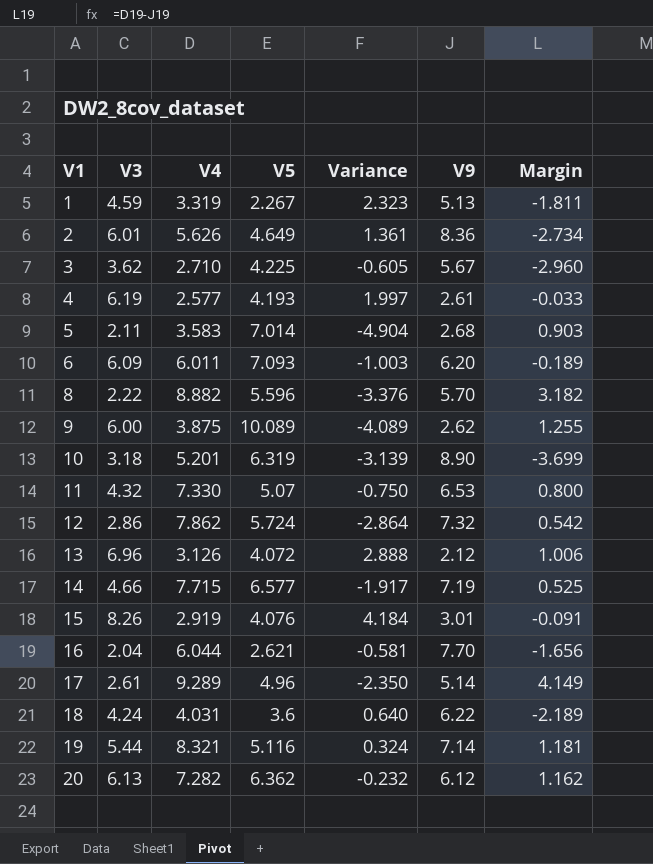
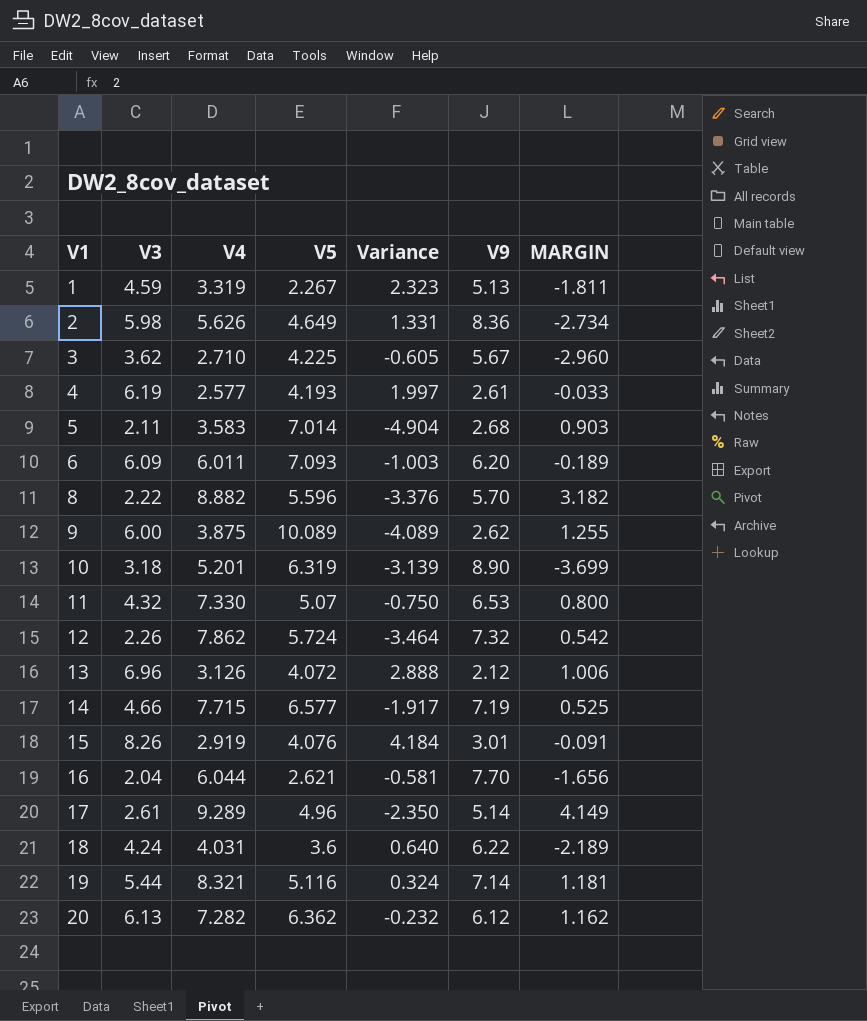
column name: Margin -> MARGIN
2 | V3: 6.01 -> 5.98
2 | Variance: 1.361 -> 1.331
12 | V3: 2.86 -> 2.26
12 | Variance: -2.864 -> -3.464

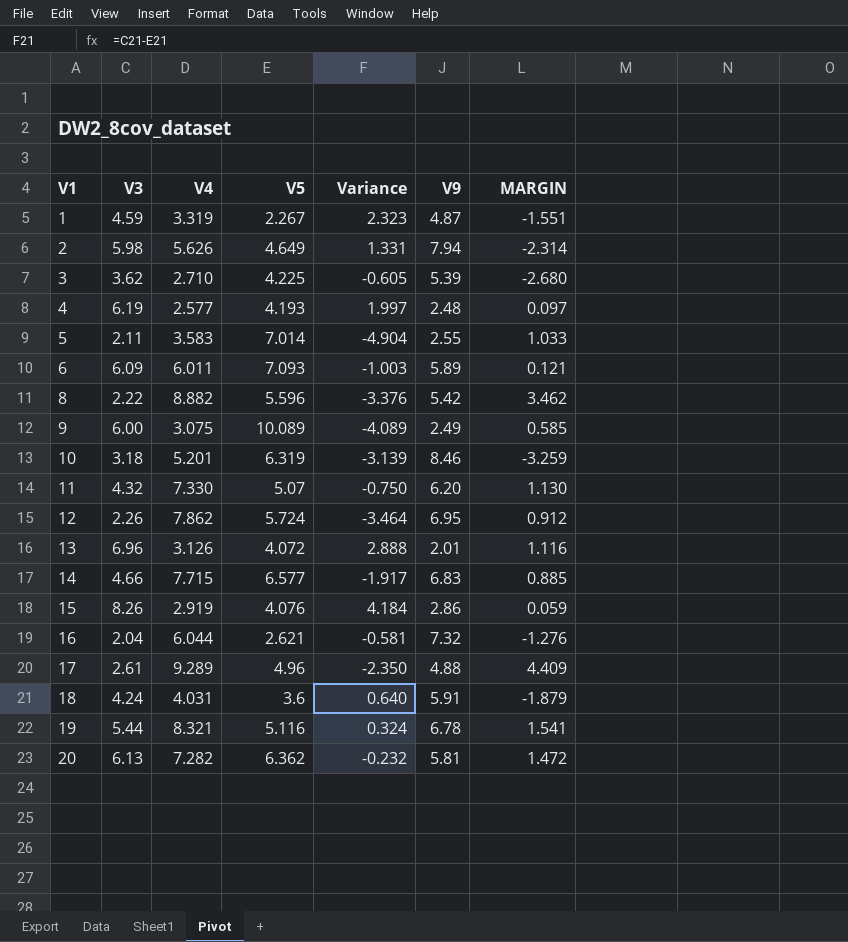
1 | V9: 5.13 -> 4.87
1 | MARGIN: -1.811 -> -1.551
2 | V9: 8.36 -> 7.94
2 | MARGIN: -2.734 -> -2.314
3 | V9: 5.67 -> 5.39
3 | MARGIN: -2.960 -> -2.680
4 | V9: 2.61 -> 2.48
4 | MARGIN: -0.033 -> 0.097
5 | V9: 2.68 -> 2.55
5 | MARGIN: 0.903 -> 1.033
6 | V9: 6.20 -> 5.89
6 | MARGIN: -0.189 -> 0.121
8 | V9: 5.70 -> 5.42
8 | MARGIN: 3.182 -> 3.462
9 | V4: 3.875 -> 3.075
9 | V9: 2.62 -> 2.49
9 | MARGIN: 1.255 -> 0.585
10 | V9: 8.90 -> 8.46
10 | MARGIN: -3.699 -> -3.259
11 | V9: 6.53 -> 6.20
11 | MARGIN: 0.800 -> 1.130
12 | V9: 7.32 -> 6.95
12 | MARGIN: 0.542 -> 0.912
13 | V9: 2.12 -> 2.01
13 | MARGIN: 1.006 -> 1.116
14 | V9: 7.19 -> 6.83
14 | MARGIN: 0.525 -> 0.885
15 | V9: 3.01 -> 2.86
15 | MARGIN: -0.091 -> 0.059
16 | V9: 7.70 -> 7.32
16 | MARGIN: -1.656 -> -1.276
17 | V9: 5.14 -> 4.88
17 | MARGIN: 4.149 -> 4.409
18 | V9: 6.22 -> 5.91
18 | MARGIN: -2.189 -> -1.879
19 | V9: 7.14 -> 6.78
19 | MARGIN: 1.181 -> 1.541
20 | V9: 6.12 -> 5.81
20 | MARGIN: 1.162 -> 1.472

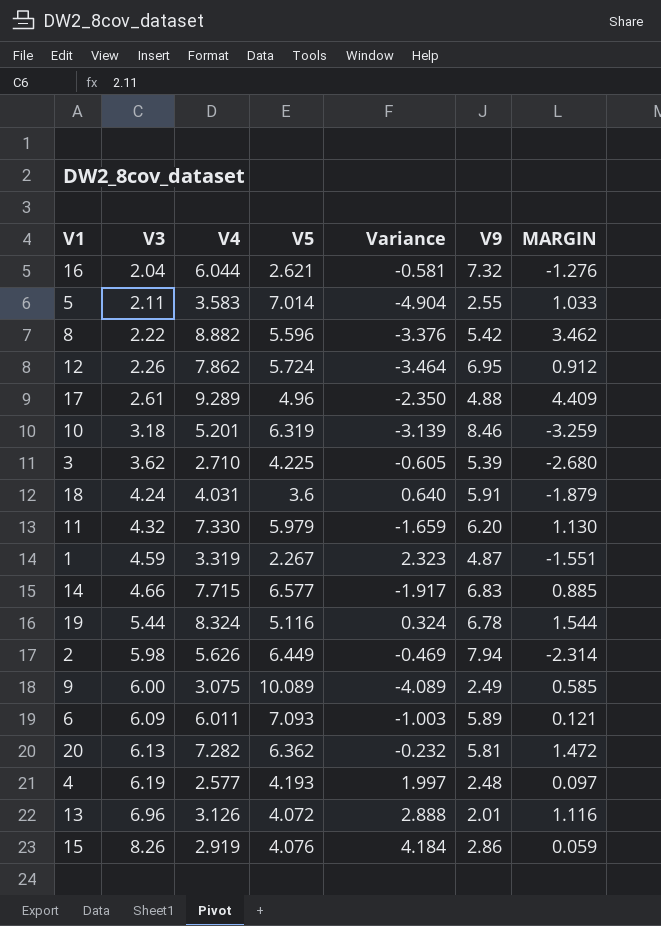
row order: V1 ascending -> V3 ascending
11 | V5: 5.07 -> 5.979
11 | Variance: -0.750 -> -1.659
19 | V4: 8.321 -> 8.324
19 | MARGIN: 1.541 -> 1.544
2 | V5: 4.649 -> 6.449
2 | Variance: 1.331 -> -0.469

